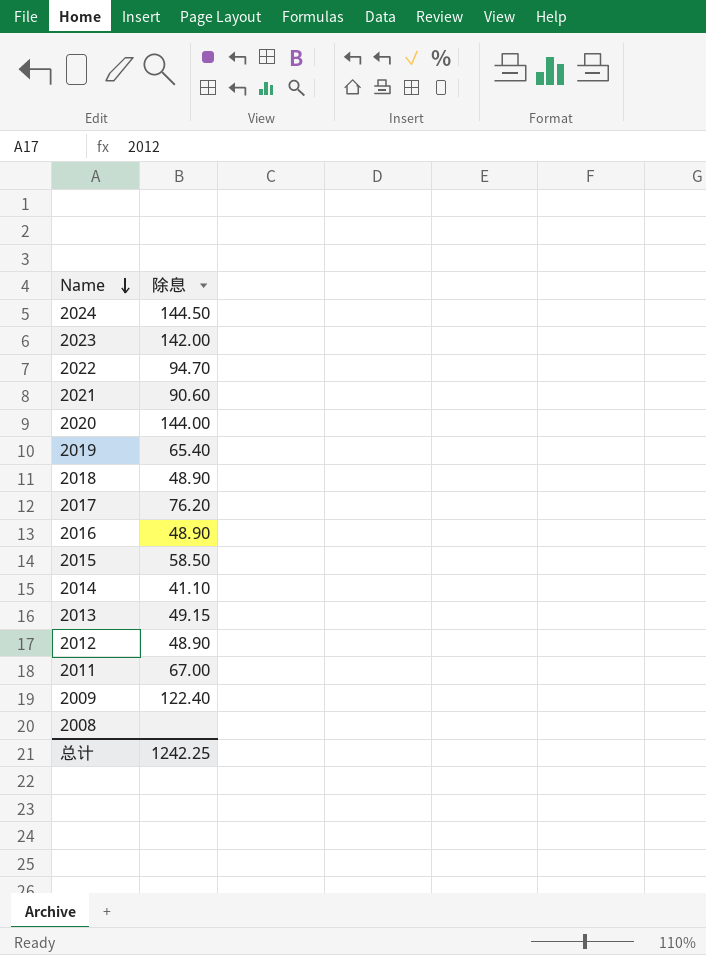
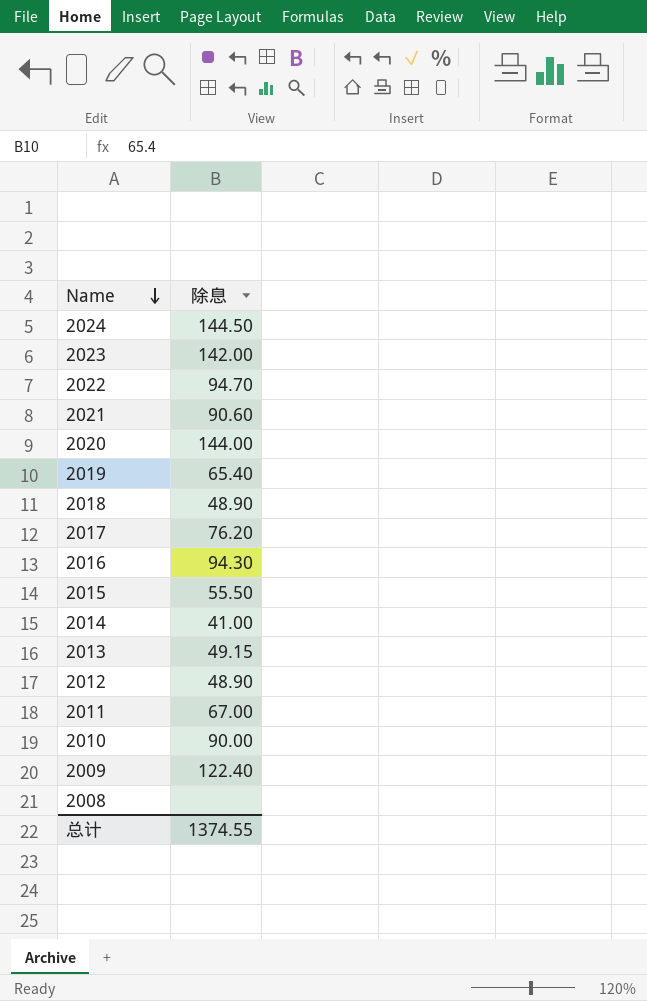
2016 | 除息: 48.90 -> 94.30
2015 | 除息: 58.50 -> 55.50
2014 | 除息: 41.10 -> 41.00
row 2010: none -> 90.00
总计 | 除息: 1242.25 -> 1374.55

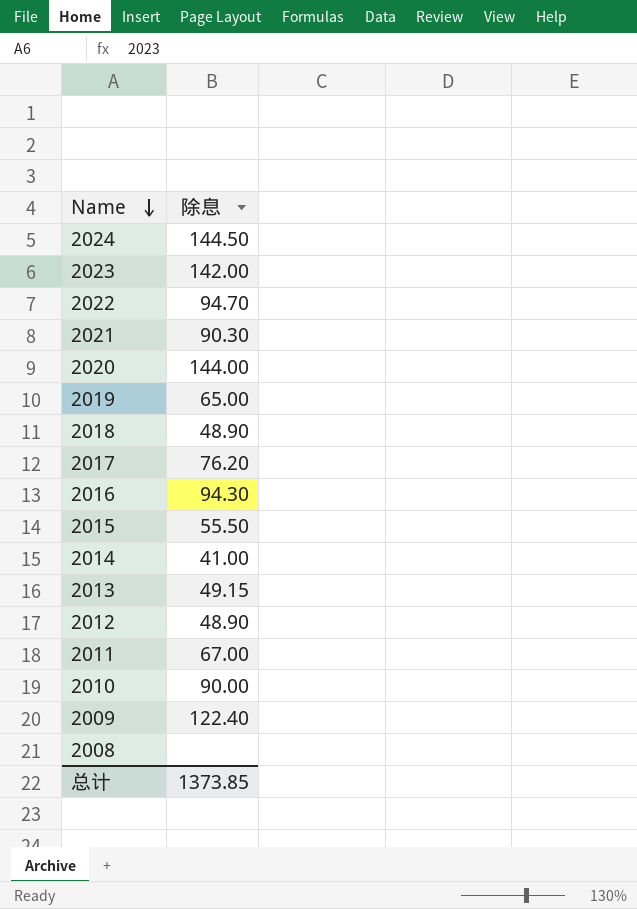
2021 | 除息: 90.60 -> 90.30
2019 | 除息: 65.40 -> 65.00
总计 | 除息: 1374.55 -> 1373.85

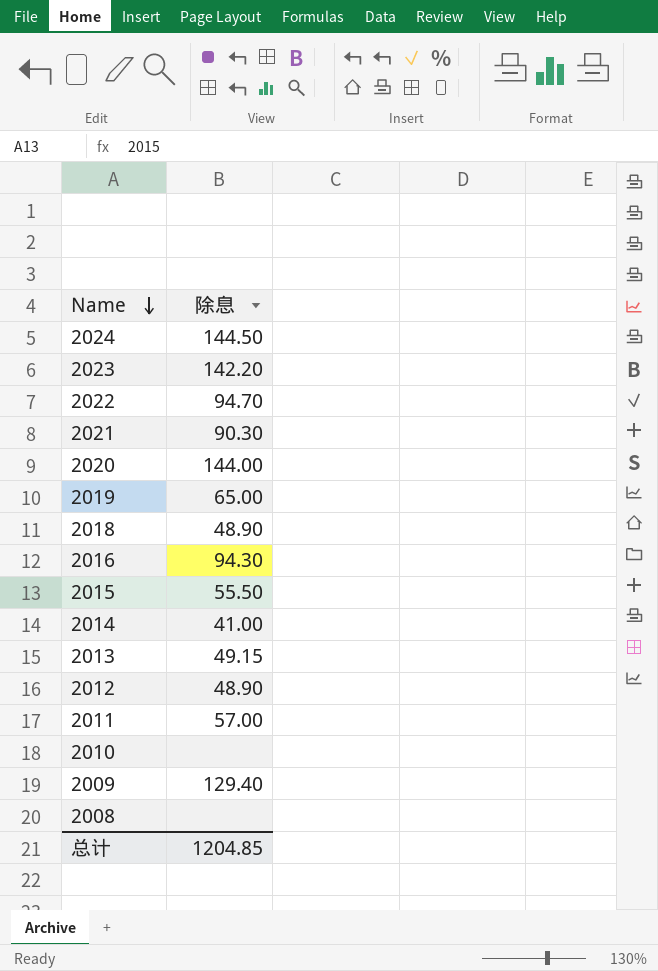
row 2017: 76.20 -> none
2023 | 除息: 142.00 -> 142.20
2011 | 除息: 67.00 -> 57.00
2010 | 除息: 90.00 -> none
2009 | 除息: 122.40 -> 129.40
总计 | 除息: 1373.85 -> 1204.85

